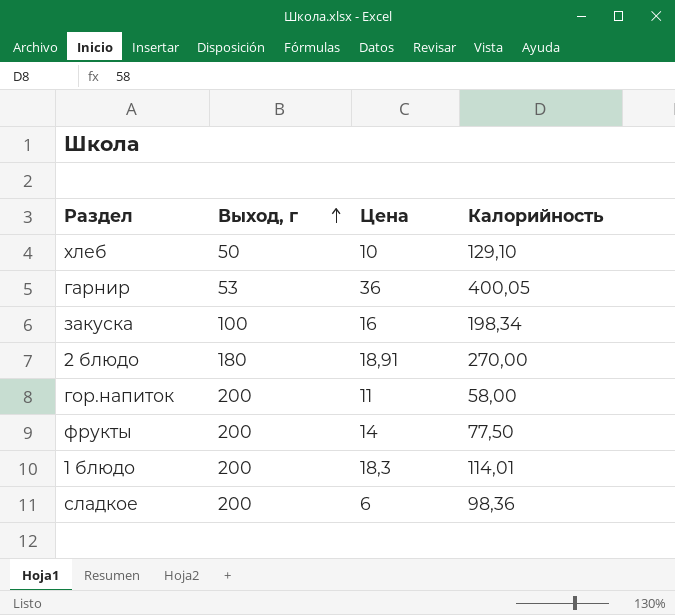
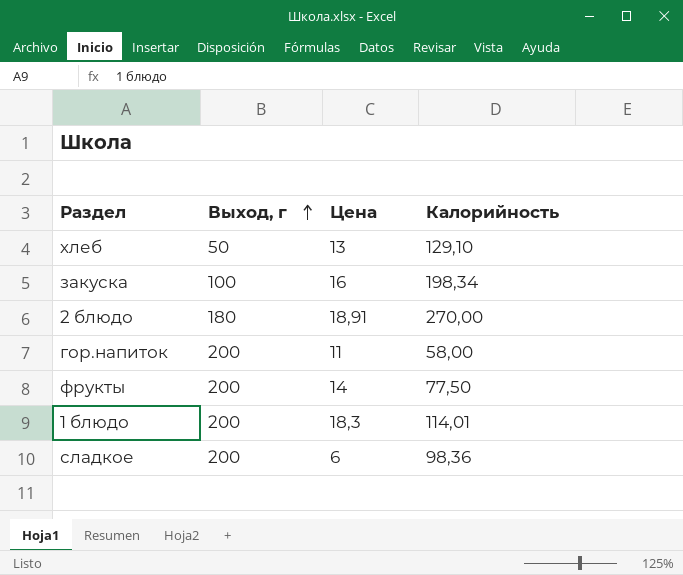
row гарнир: 53 | 36 | 400,05 -> none
хлеб | Цена: 10 -> 13

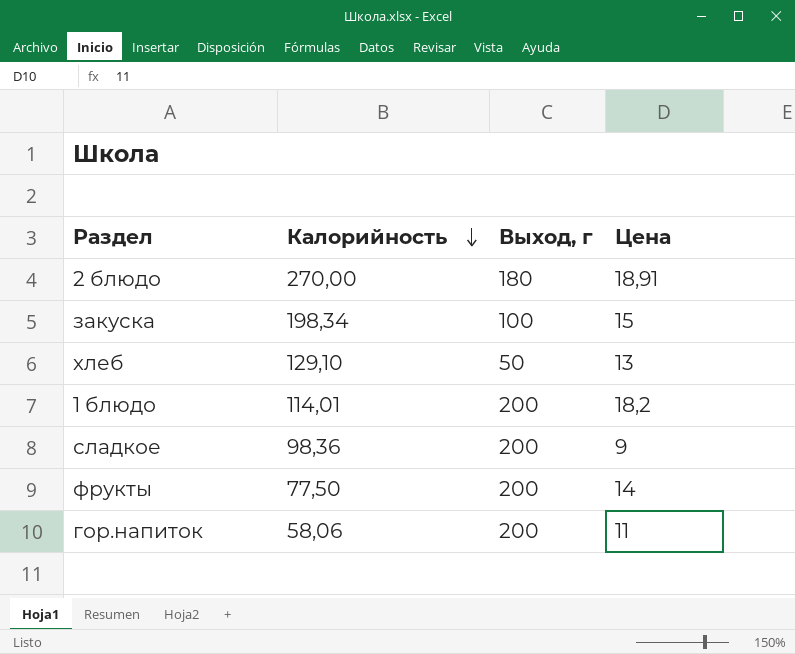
row order: Выход, г ascending -> Калорийность descending
column Калорийность | position: 4 -> 2
закуска | Цена: 16 -> 15
1 блюдо | Цена: 18,3 -> 18,2
сладкое | Цена: 6 -> 9
гор.напиток | Калорийность: 58,00 -> 58,06

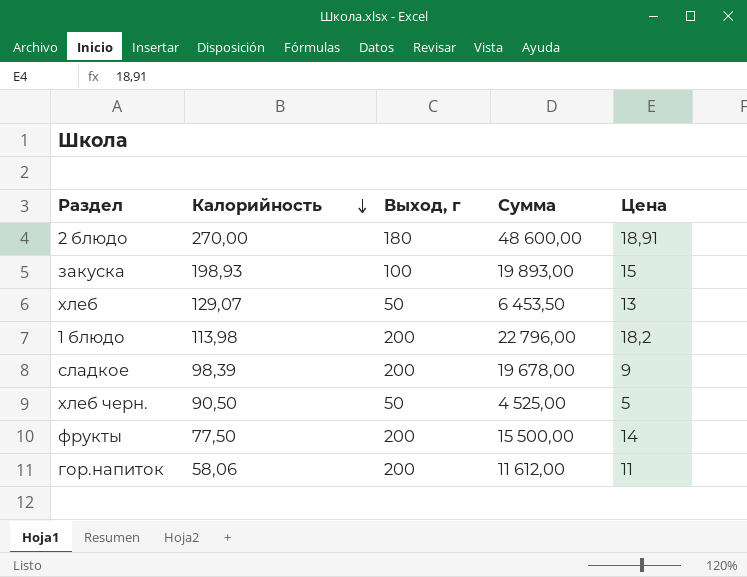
column Сумма | formula: none -> [Калорийность] * [Выход, г]
закуска | Калорийность: 198,34 -> 198,93
хлеб | Калорийность: 129,10 -> 129,07
1 блюдо | Калорийность: 114,01 -> 113,98
сладкое | Калорийность: 98,36 -> 98,39
row хлеб черн.: none -> 90,50 | 50 | 4 525,00 | 5

